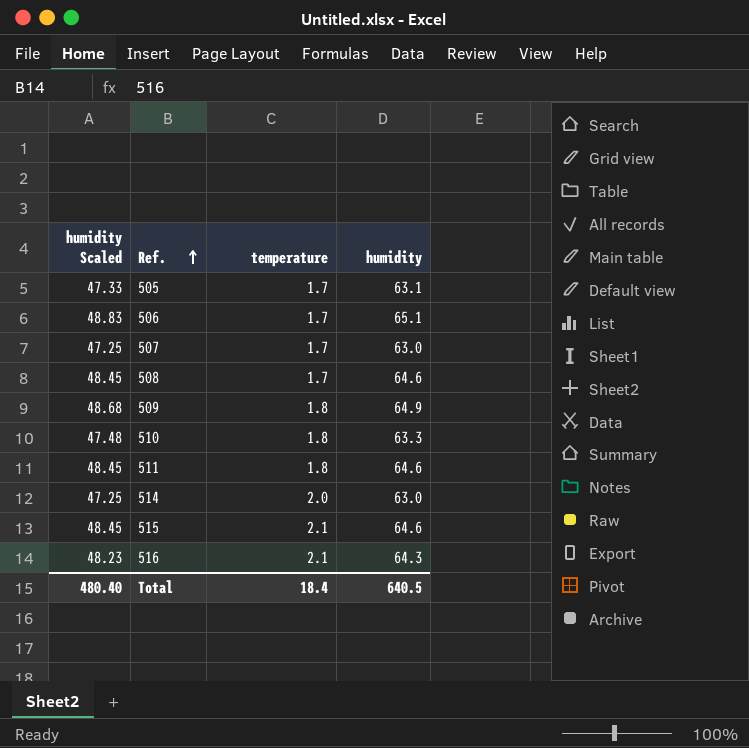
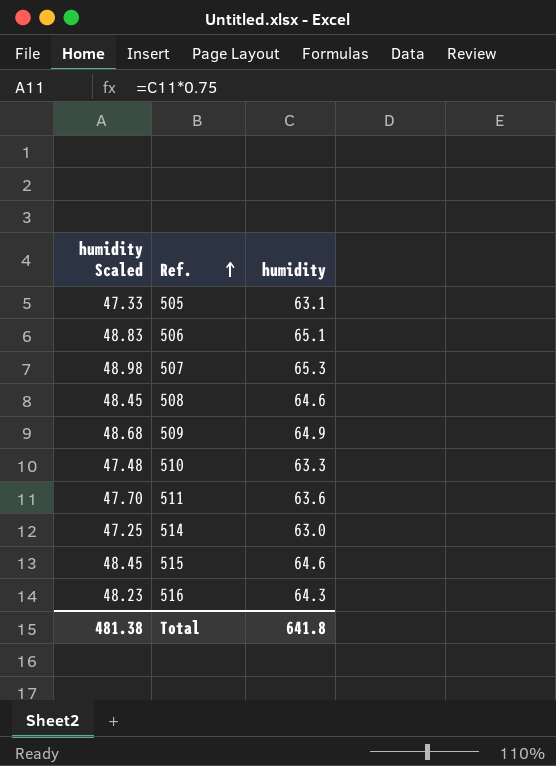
column temperature | position: 3 -> none
507 | humidity Scaled: 47.25 -> 48.98
507 | humidity: 63.0 -> 65.3
511 | humidity Scaled: 48.45 -> 47.70
511 | humidity: 64.6 -> 63.6
Total | humidity Scaled: 480.40 -> 481.38
Total | humidity: 640.5 -> 641.8

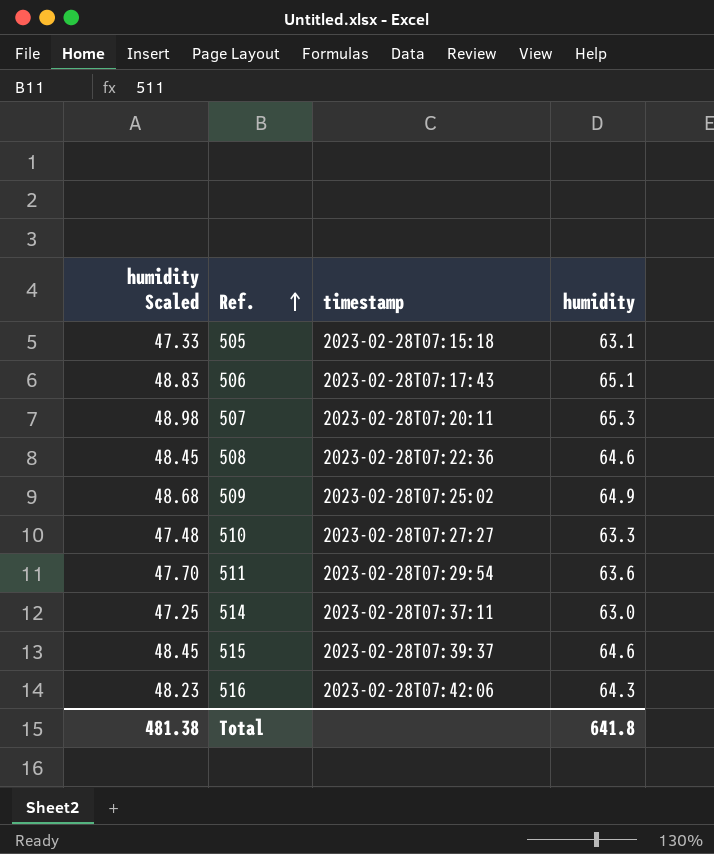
column timestamp | position: none -> 3

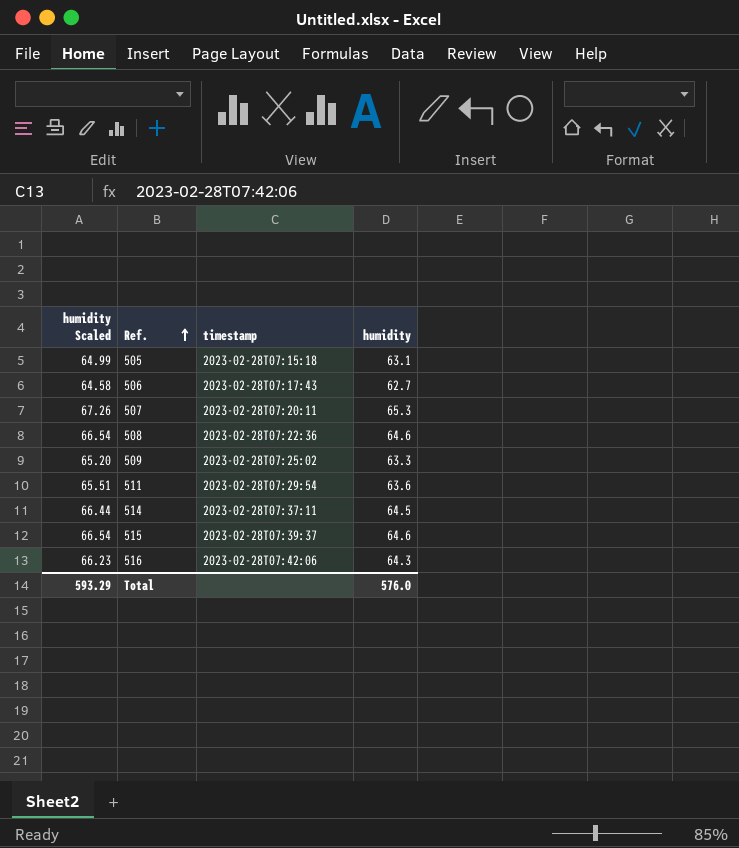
column humidity Scaled | formula: [humidity] * 0.75 -> [humidity] * 1.03
row 510: 47.48 | 2023-02-28T07:27:27 | 63.3 -> none
506 | humidity: 65.1 -> 62.7
509 | humidity: 64.9 -> 63.3
514 | humidity: 63.0 -> 64.5
Total | humidity Scaled: 481.38 -> 593.29
Total | humidity: 641.8 -> 576.0

